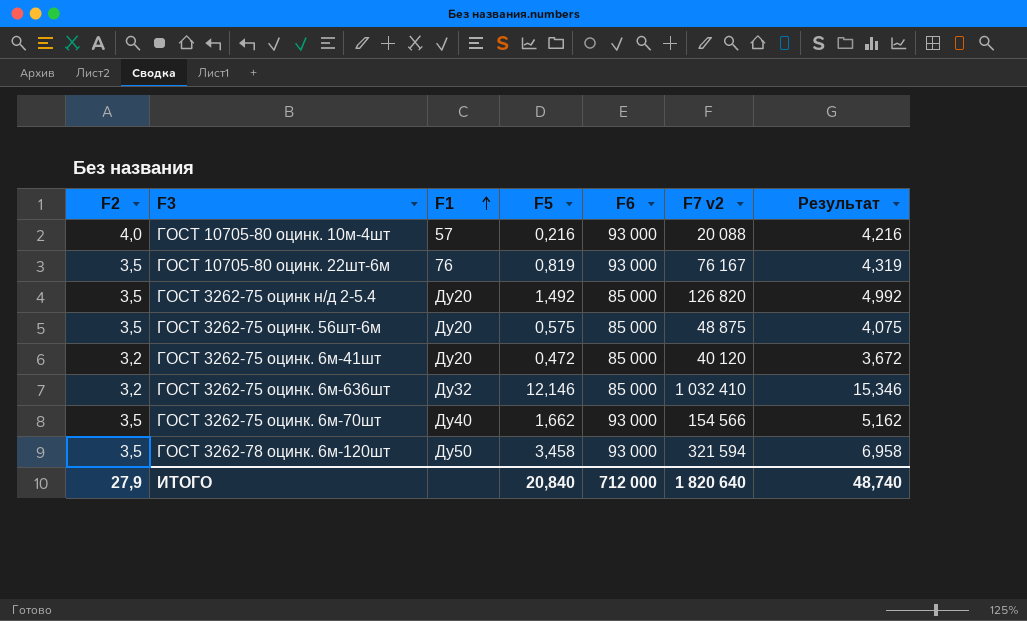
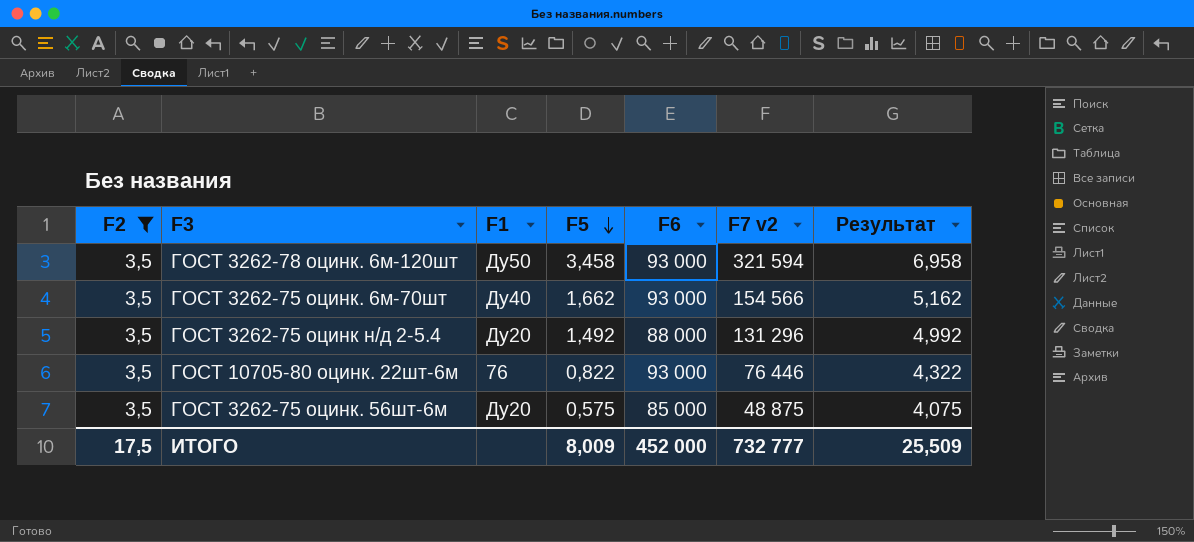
filter: none -> F2 = 3,5
row order: F1 ascending -> F5 descending
ГОСТ 3262-75 оцинк н/д 2-5.4 | F6: 85 000 -> 88 000
ГОСТ 3262-75 оцинк н/д 2-5.4 | F7 v2: 126 820 -> 131 296
ГОСТ 10705-80 оцинк. 22шт-6м | F5: 0,819 -> 0,822
ГОСТ 10705-80 оцинк. 22шт-6м | F7 v2: 76 167 -> 76 446
ГОСТ 10705-80 оцинк. 22шт-6м | Результат: 4,319 -> 4,322
ИТОГО | F2: 27,9 -> 17,5
ИТОГО | F5: 20,840 -> 8,009
ИТОГО | F6: 712 000 -> 452 000
ИТОГО | F7 v2: 1 820 640 -> 732 777
ИТОГО | Результат: 48,740 -> 25,509

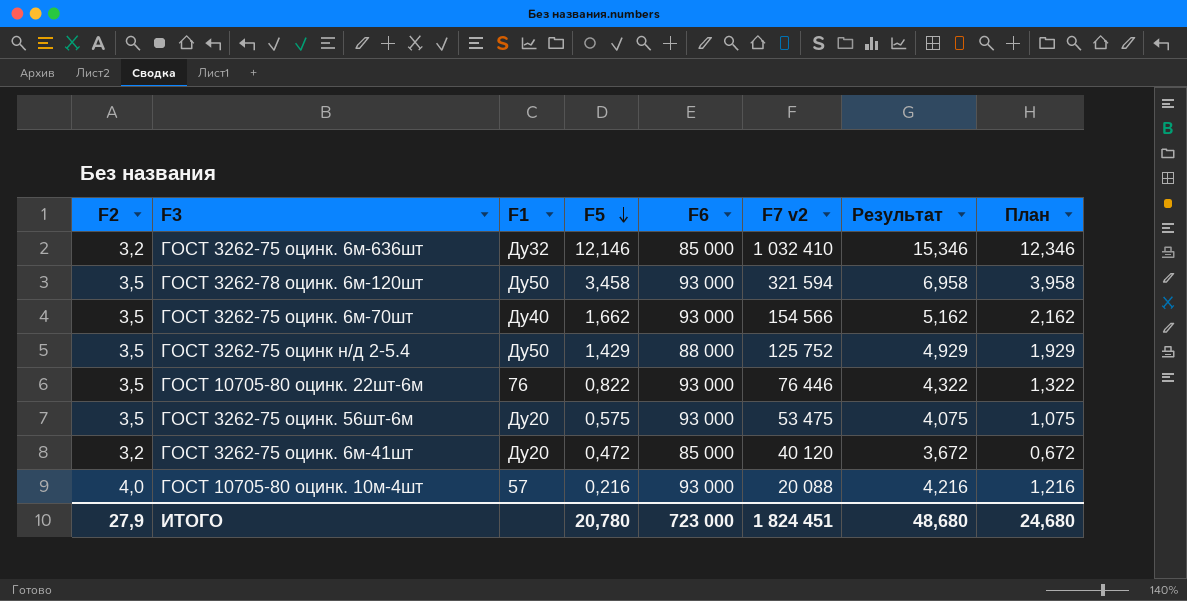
filter: F2 = 3,5 -> none
column План | formula: none -> [Результат] - 3
ГОСТ 3262-75 оцинк н/д 2-5.4 | F1: Ду20 -> Ду50
ГОСТ 3262-75 оцинк н/д 2-5.4 | F5: 1,492 -> 1,429
ГОСТ 3262-75 оцинк н/д 2-5.4 | F7 v2: 131 296 -> 125 752
ГОСТ 3262-75 оцинк н/д 2-5.4 | Результат: 4,992 -> 4,929
ГОСТ 3262-75 оцинк. 56шт-6м | F6: 85 000 -> 93 000
ГОСТ 3262-75 оцинк. 56шт-6м | F7 v2: 48 875 -> 53 475
ИТОГО | F2: 17,5 -> 27,9
ИТОГО | F5: 8,009 -> 20,780
ИТОГО | F6: 452 000 -> 723 000
ИТОГО | F7 v2: 732 777 -> 1 824 451
ИТОГО | Результат: 25,509 -> 48,680

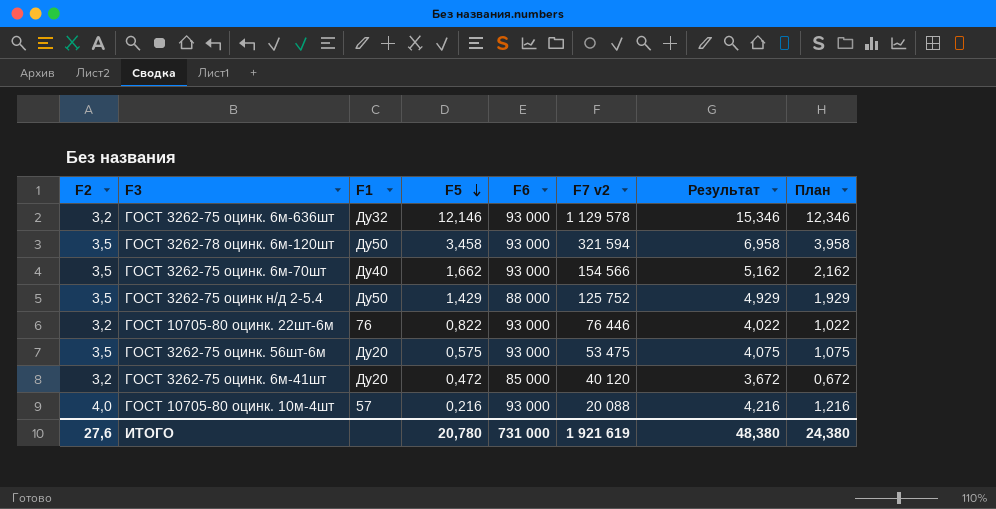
ГОСТ 3262-75 оцинк. 6м-636шт | F6: 85 000 -> 93 000
ГОСТ 3262-75 оцинк. 6м-636шт | F7 v2: 1 032 410 -> 1 129 578
ГОСТ 10705-80 оцинк. 22шт-6м | F2: 3,5 -> 3,2
ГОСТ 10705-80 оцинк. 22шт-6м | Результат: 4,322 -> 4,022
ГОСТ 10705-80 оцинк. 22шт-6м | План: 1,322 -> 1,022
ИТОГО | F2: 27,9 -> 27,6
ИТОГО | F6: 723 000 -> 731 000
ИТОГО | F7 v2: 1 824 451 -> 1 921 619
ИТОГО | Результат: 48,680 -> 48,380
ИТОГО | План: 24,680 -> 24,380

